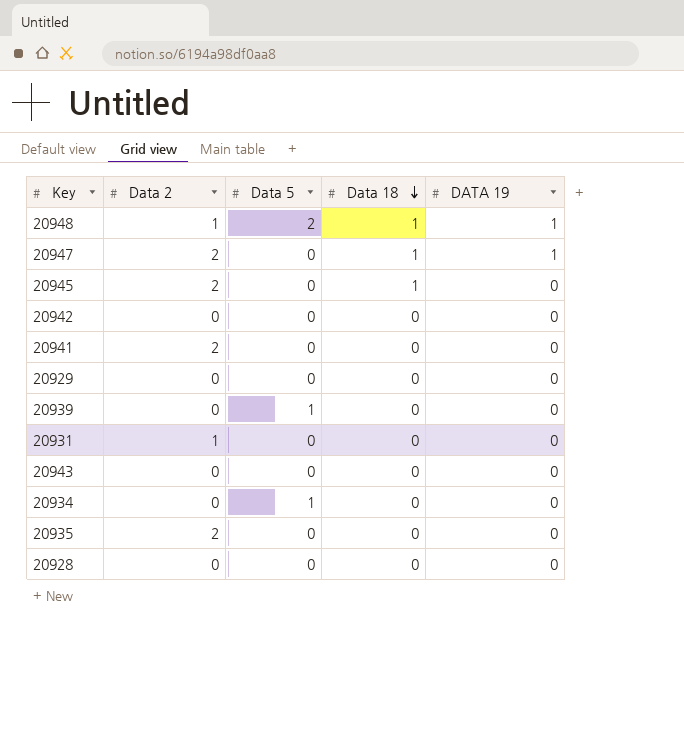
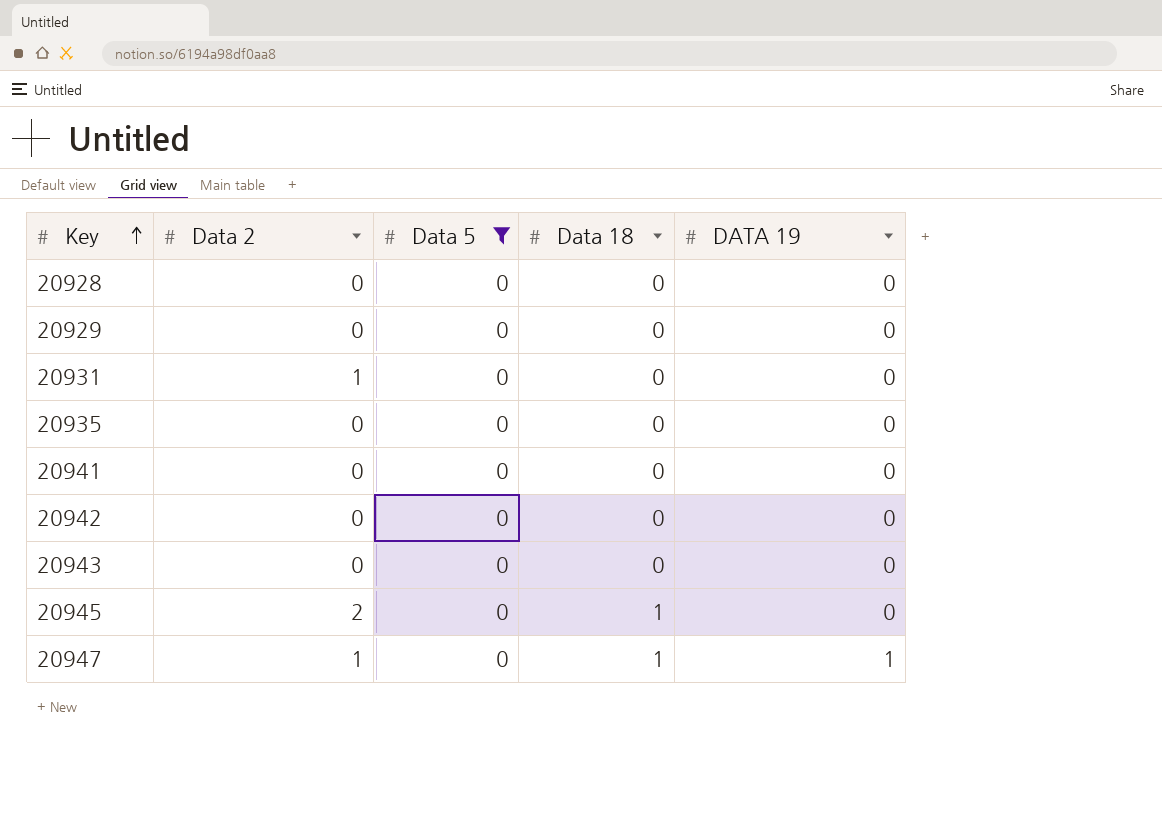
filter: none -> Data 5 = 0
row order: Data 18 descending -> Key ascending
20935 | Data 2: 2 -> 0
20941 | Data 2: 2 -> 0
20947 | Data 2: 2 -> 1

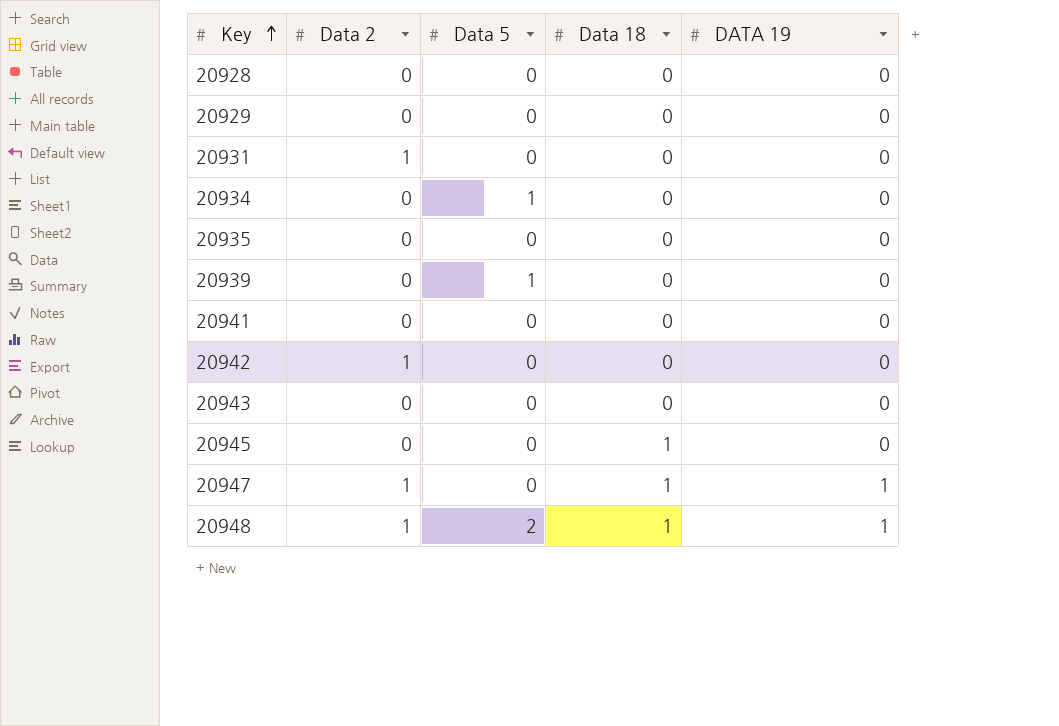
filter: Data 5 = 0 -> none
20942 | Data 2: 0 -> 1
20945 | Data 2: 2 -> 0

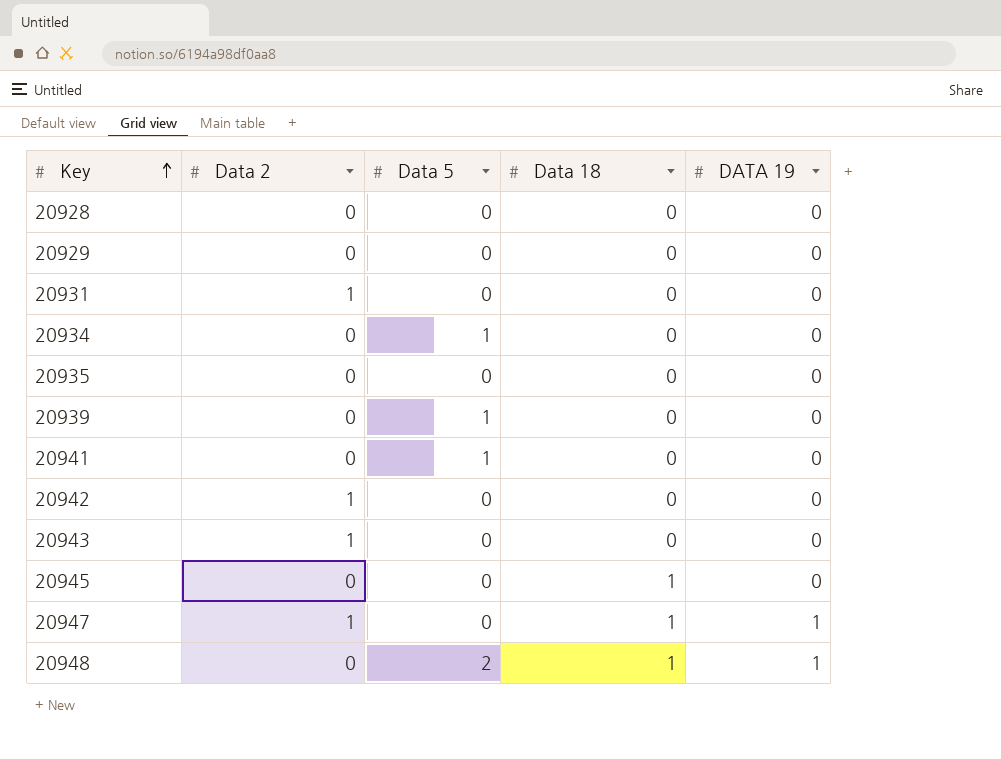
20941 | Data 5: 0 -> 1
20943 | Data 2: 0 -> 1
20948 | Data 2: 1 -> 0

